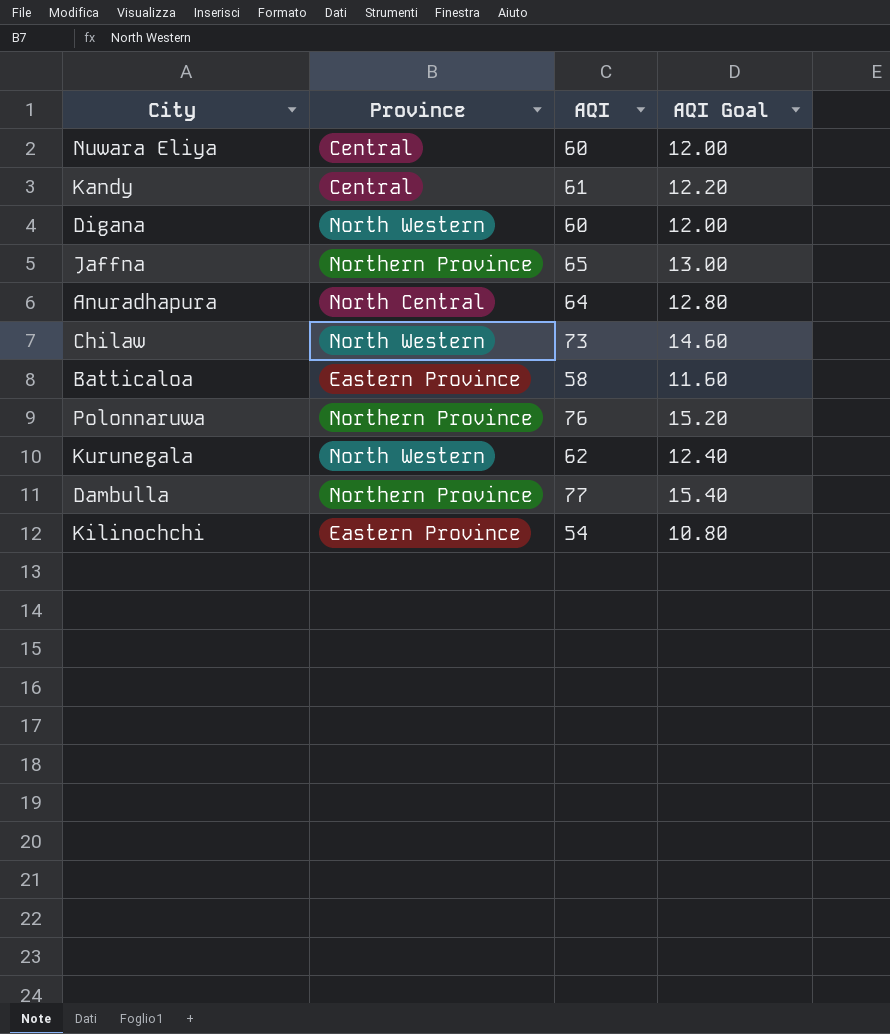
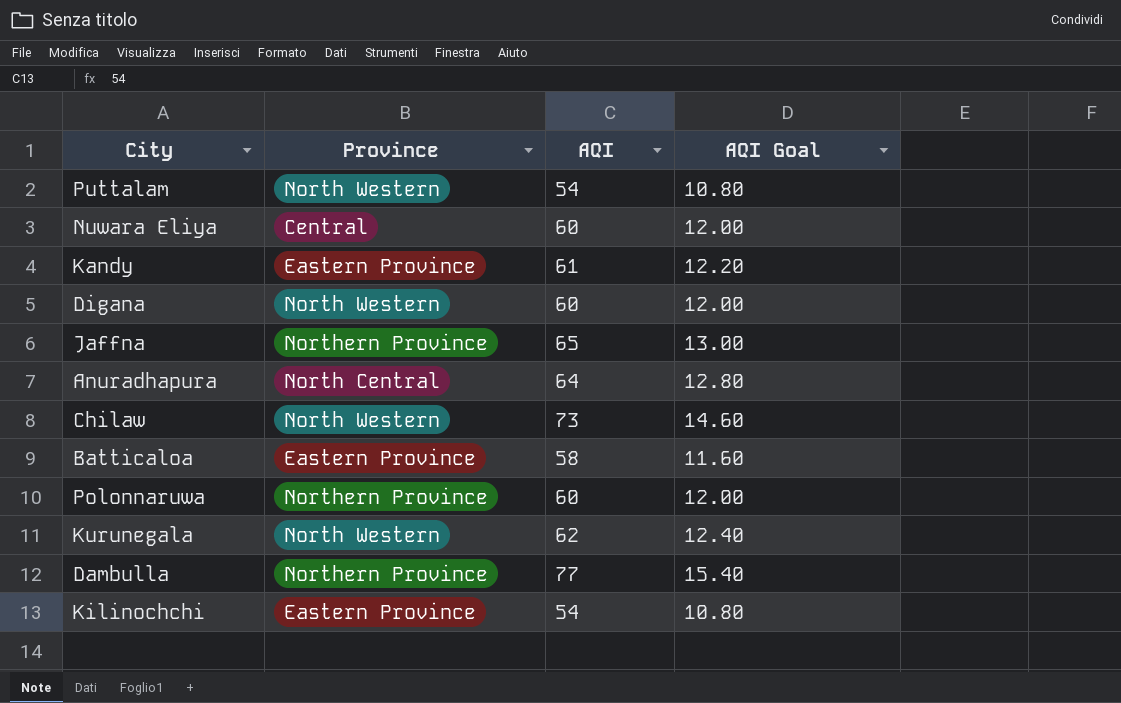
row Puttalam: none -> North Western | 54 | 10.80
Kandy | Province: Central -> Eastern Province
Polonnaruwa | AQI: 76 -> 60
Polonnaruwa | AQI Goal: 15.20 -> 12.00

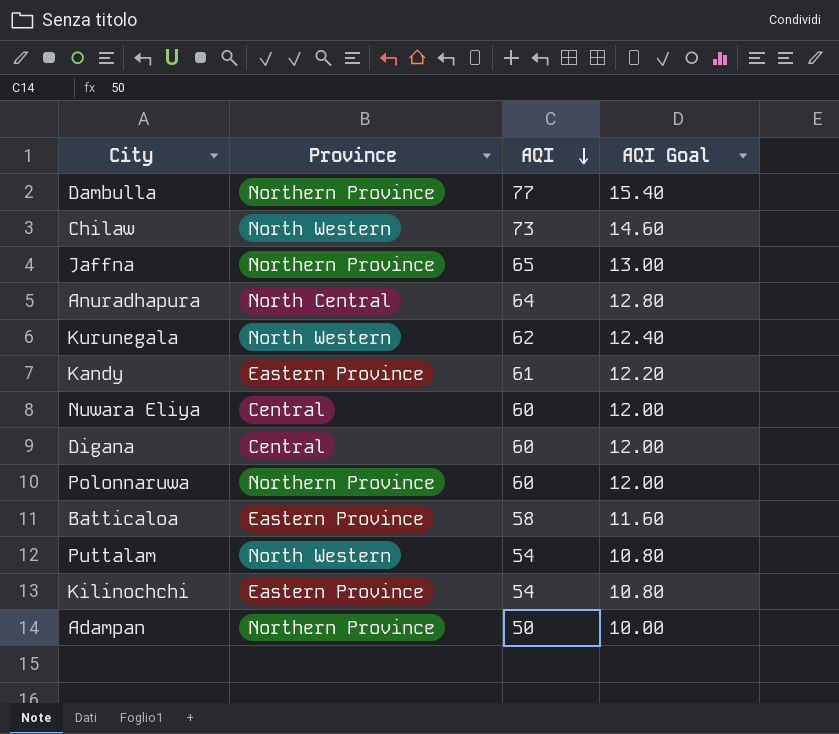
row order: none -> AQI descending
Digana | Province: North Western -> Central
row Adampan: none -> Northern Province | 50 | 10.00

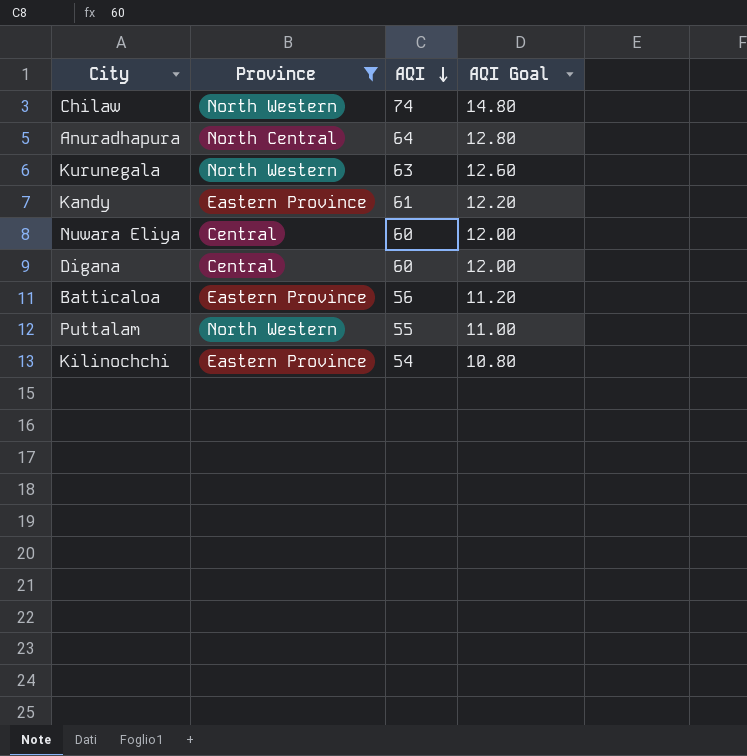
filter: none -> Province != Northern Province
Chilaw | AQI: 73 -> 74
Chilaw | AQI Goal: 14.60 -> 14.80
Kurunegala | AQI: 62 -> 63
Kurunegala | AQI Goal: 12.40 -> 12.60
Batticaloa | AQI: 58 -> 56
Batticaloa | AQI Goal: 11.60 -> 11.20
Puttalam | AQI: 54 -> 55
Puttalam | AQI Goal: 10.80 -> 11.00

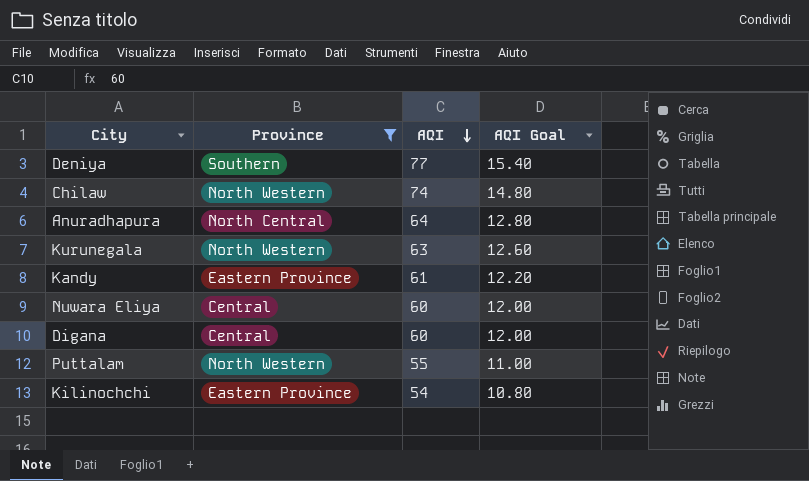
row Batticaloa: Eastern Province | 56 | 11.20 -> none
row Deniya: none -> Southern | 77 | 15.40

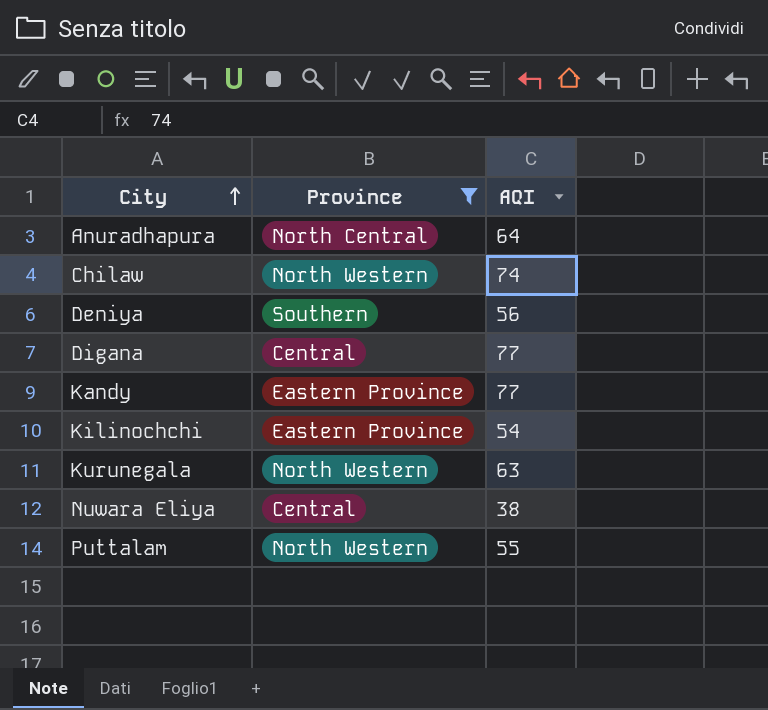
row order: AQI descending -> City ascending
column AQI Goal | formula: [AQI] * 0.2 -> none
Deniya | AQI: 77 -> 56
Digana | AQI: 60 -> 77
Kandy | AQI: 61 -> 77
Nuwara Eliya | AQI: 60 -> 38

